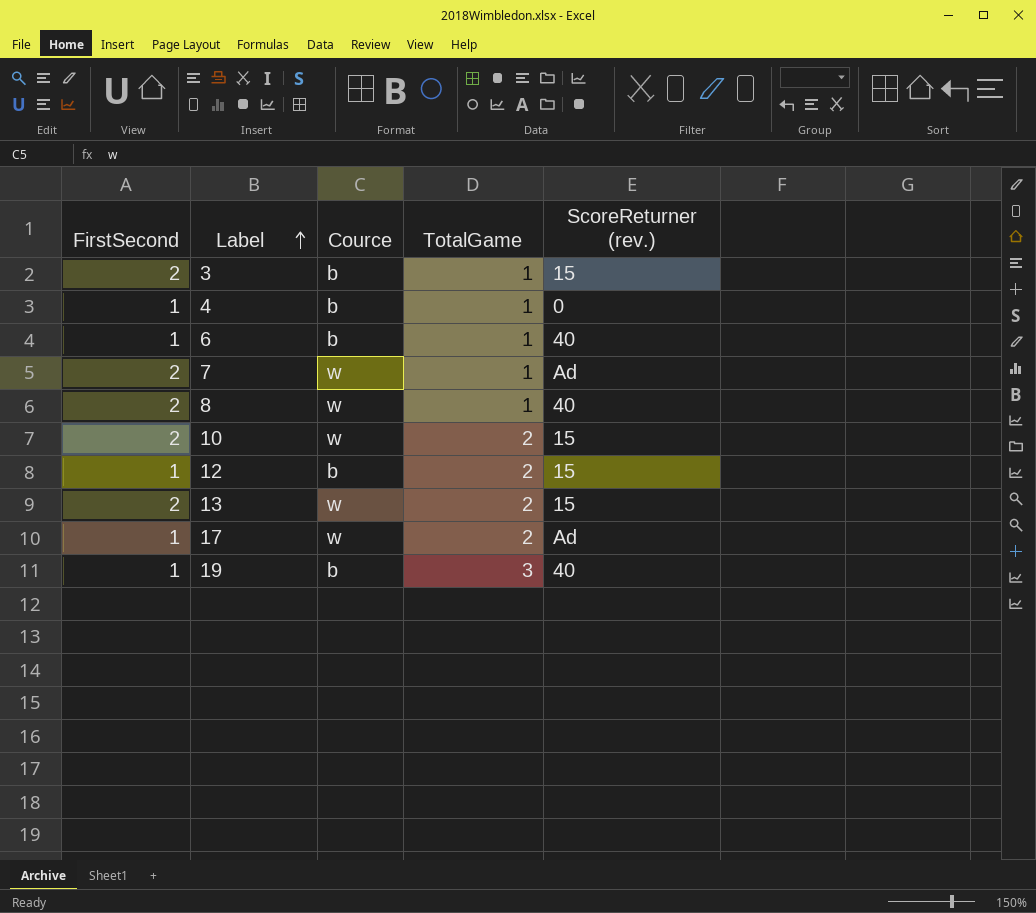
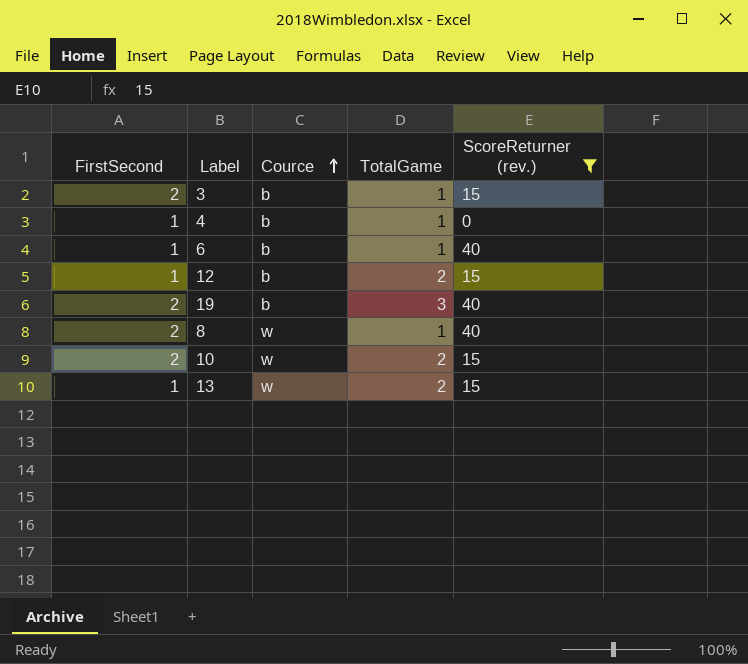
filter: none -> ScoreReturner (rev.) != Ad
row order: Label ascending -> Cource ascending
19 | FirstSecond: 1 -> 2
13 | FirstSecond: 2 -> 1

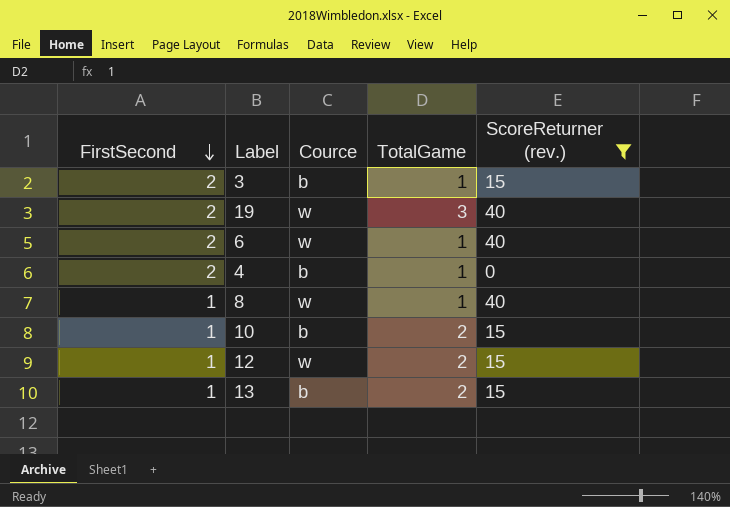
row order: Cource ascending -> FirstSecond descending
19 | Cource: b -> w
6 | FirstSecond: 1 -> 2
6 | Cource: b -> w
4 | FirstSecond: 1 -> 2
8 | FirstSecond: 2 -> 1
10 | FirstSecond: 2 -> 1
10 | Cource: w -> b
12 | Cource: b -> w
13 | Cource: w -> b

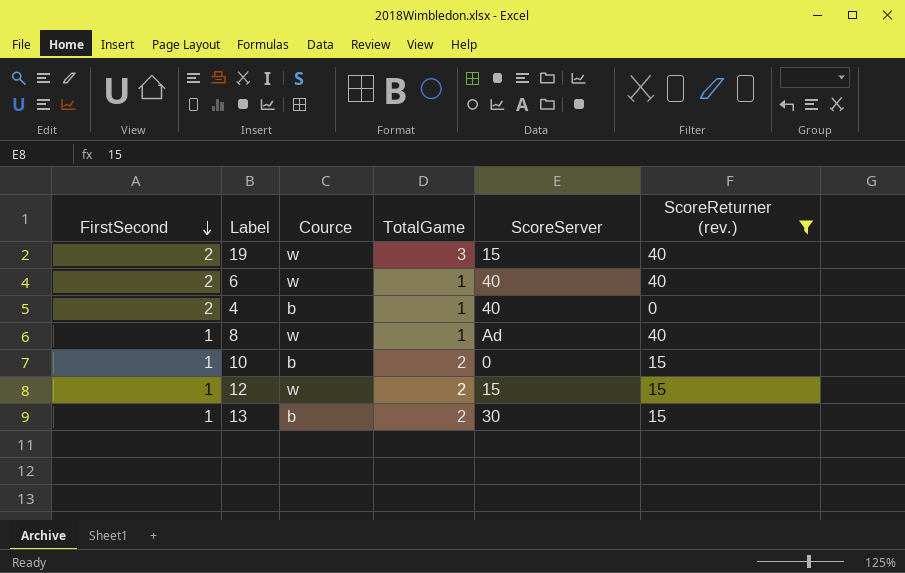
column ScoreServer | position: none -> 5
row 3: 2 | b | 1 | 15 -> none

